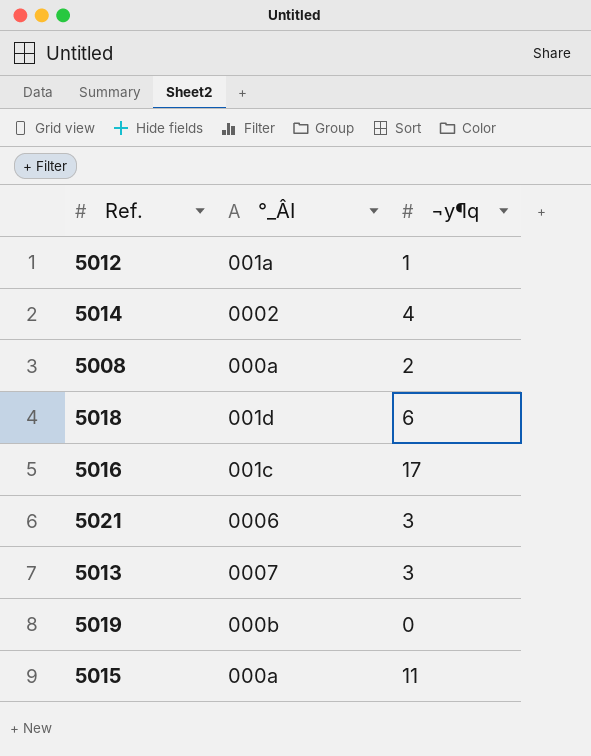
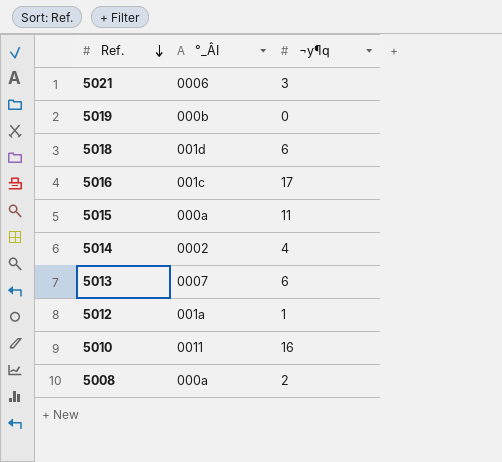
row order: none -> Ref. descending
5013 | ¬y¶q: 3 -> 6
row 5010: none -> 0011 | 16

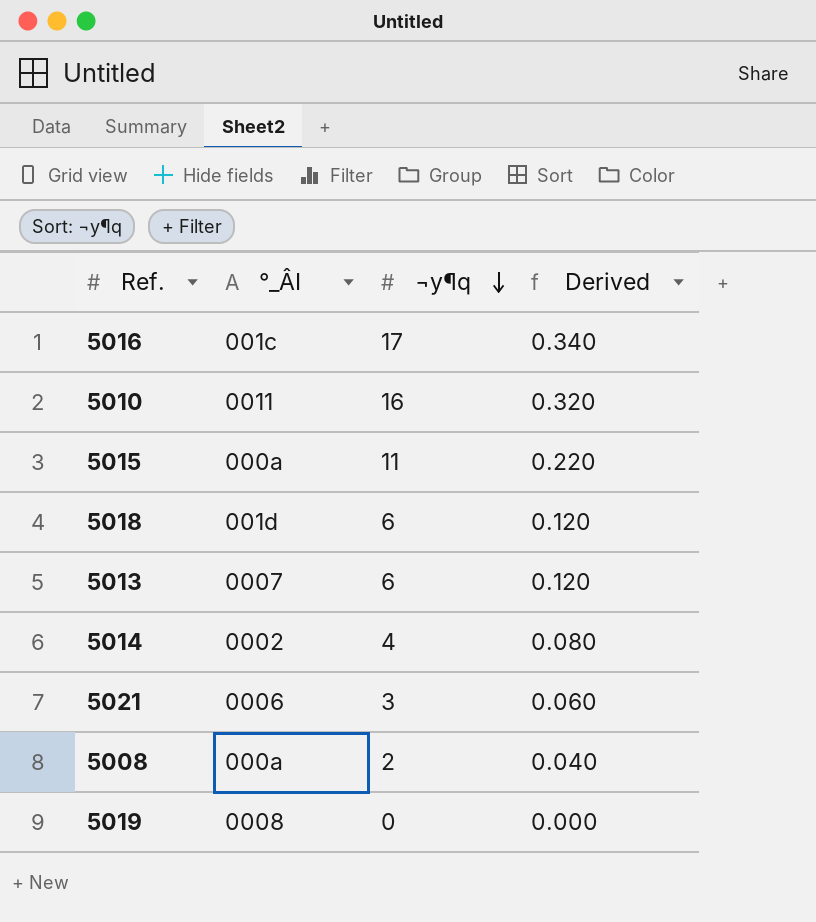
row order: Ref. descending -> ¬y¶q descending
column Derived | formula: none -> [¬y¶q] * 0.02
row 5012: 001a | 1 -> none
5019 | °_ÂI: 000b -> 0008

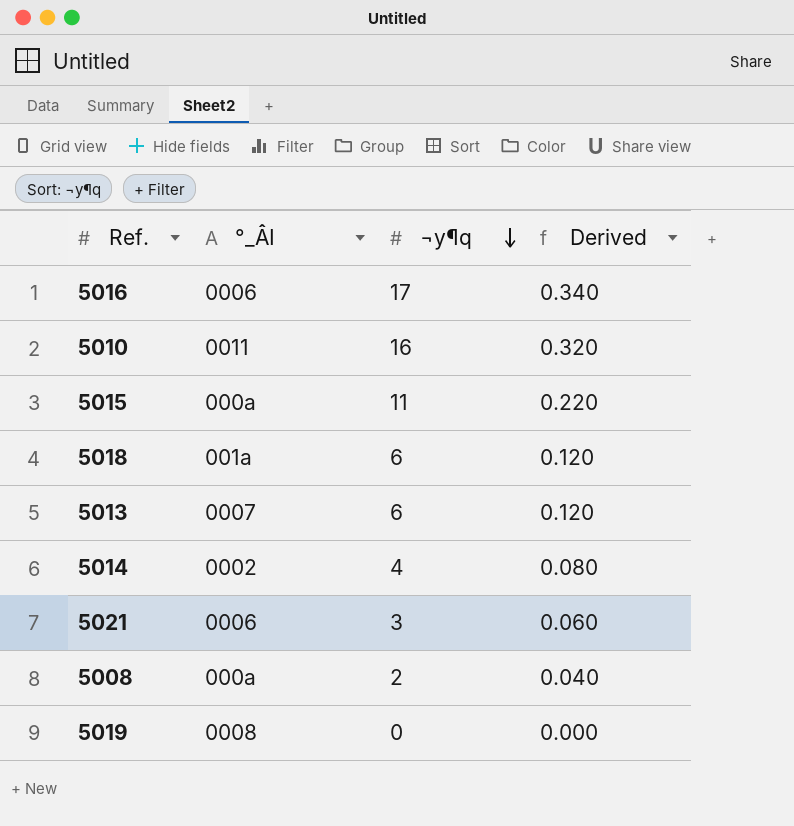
5016 | °_ÂI: 001c -> 0006
5018 | °_ÂI: 001d -> 001a

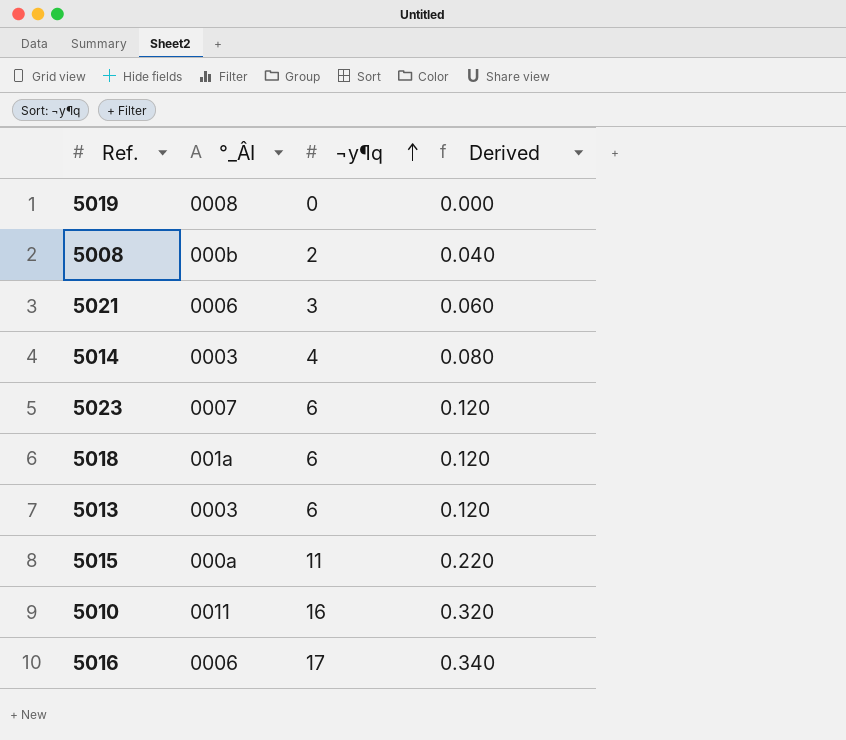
row order: ¬y¶q descending -> ¬y¶q ascending
5008 | °_ÂI: 000a -> 000b
5014 | °_ÂI: 0002 -> 0003
row 5023: none -> 0007 | 6 | 0.120
5013 | °_ÂI: 0007 -> 0003

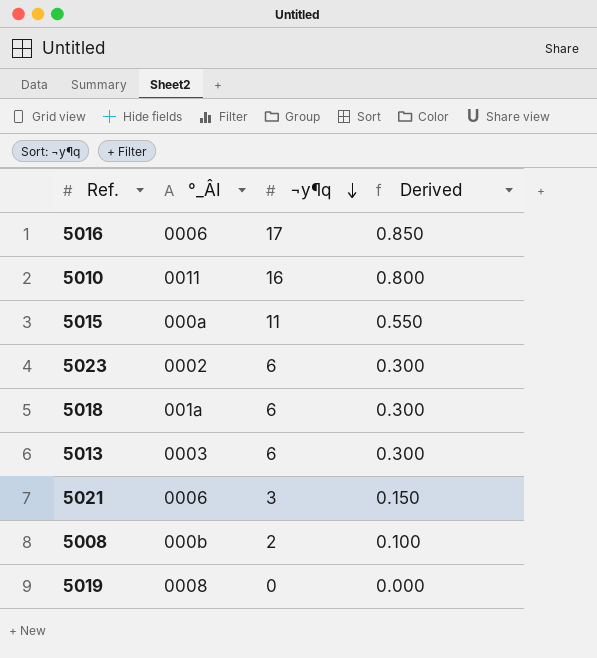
row order: ¬y¶q ascending -> ¬y¶q descending
column Derived | formula: [¬y¶q] * 0.02 -> [¬y¶q] * 0.05
row 5014: 0003 | 4 | 0.080 -> none
5023 | °_ÂI: 0007 -> 0002

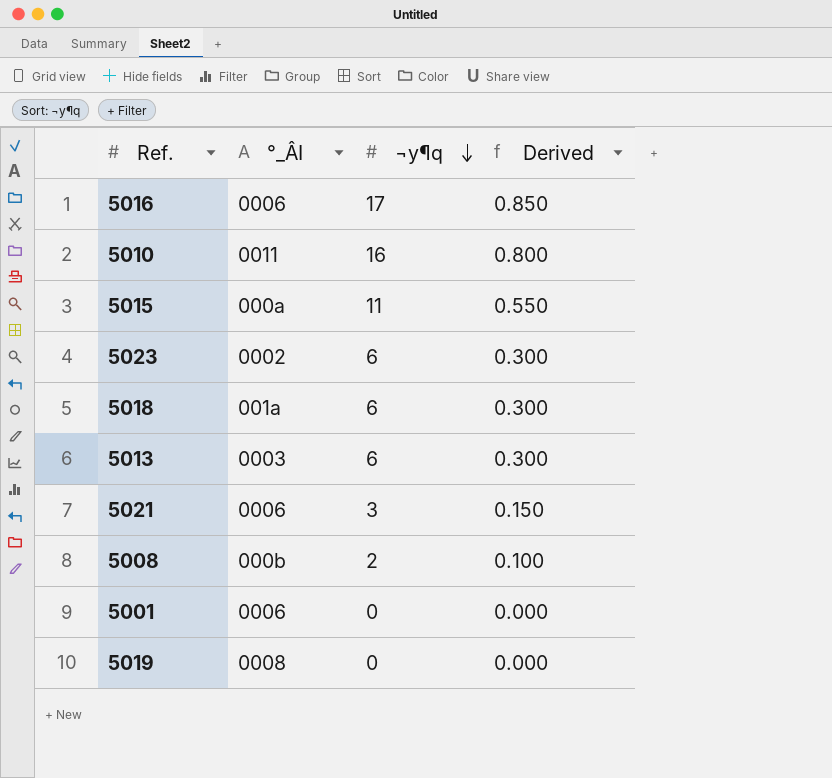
row 5001: none -> 0006 | 0 | 0.000

